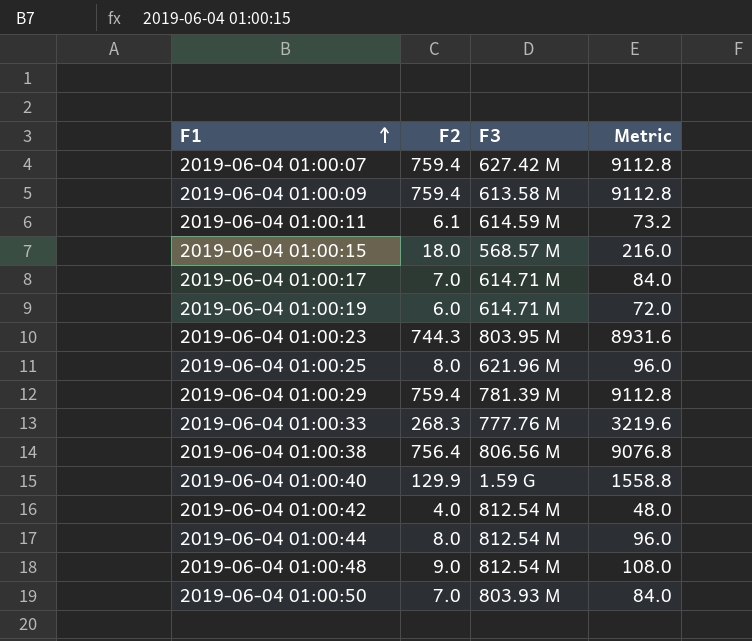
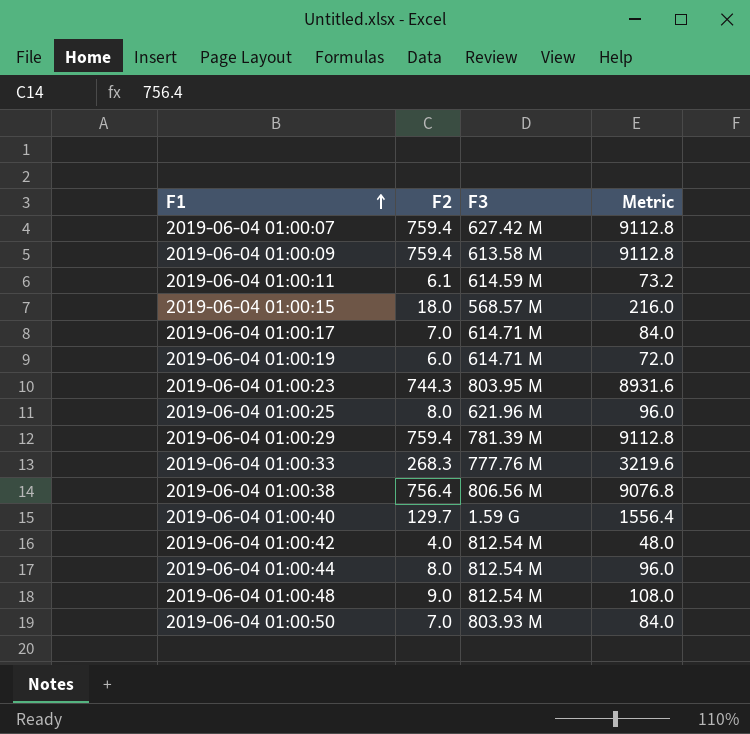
2019-06-04 01:00:40 | F2: 129.9 -> 129.7
2019-06-04 01:00:40 | Metric: 1558.8 -> 1556.4

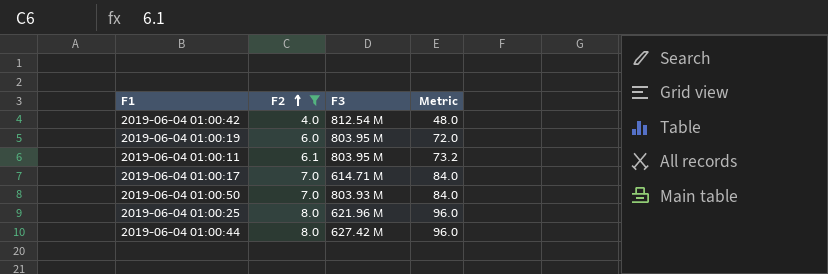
filter: none -> F2 <= 8.0
row order: F1 ascending -> F2 ascending
2019-06-04 01:00:19 | F3: 614.71 M -> 803.95 M
2019-06-04 01:00:11 | F3: 614.59 M -> 803.95 M
2019-06-04 01:00:44 | F3: 812.54 M -> 627.42 M

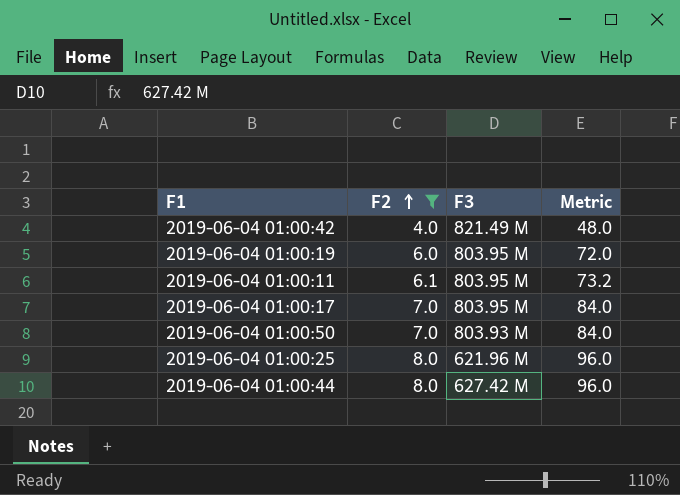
2019-06-04 01:00:42 | F3: 812.54 M -> 821.49 M
2019-06-04 01:00:17 | F3: 614.71 M -> 803.95 M

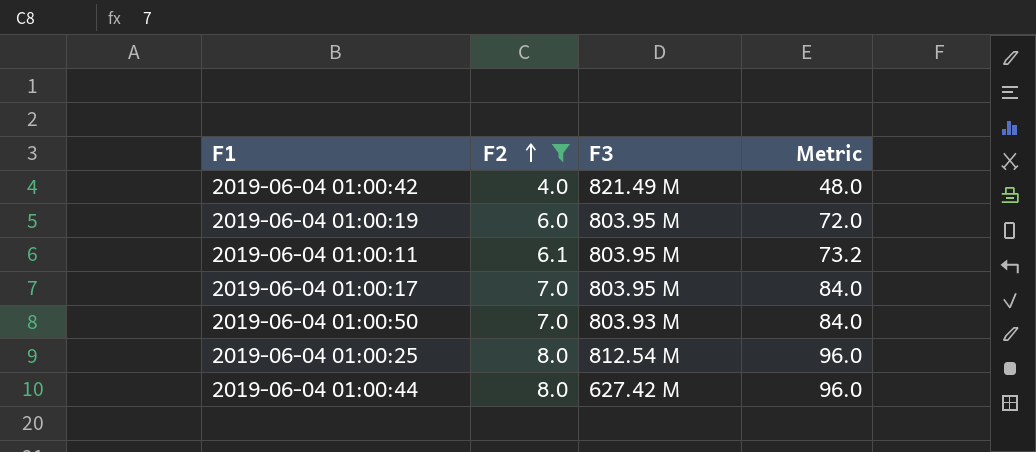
2019-06-04 01:00:25 | F3: 621.96 M -> 812.54 M

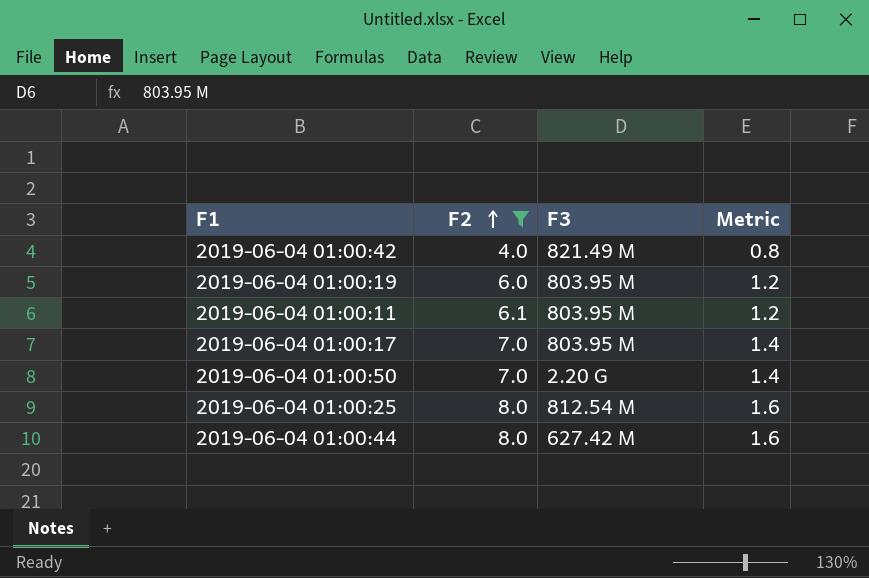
column Metric | formula: [F2] * 12 -> [F2] * 0.2
2019-06-04 01:00:50 | F3: 803.93 M -> 2.20 G

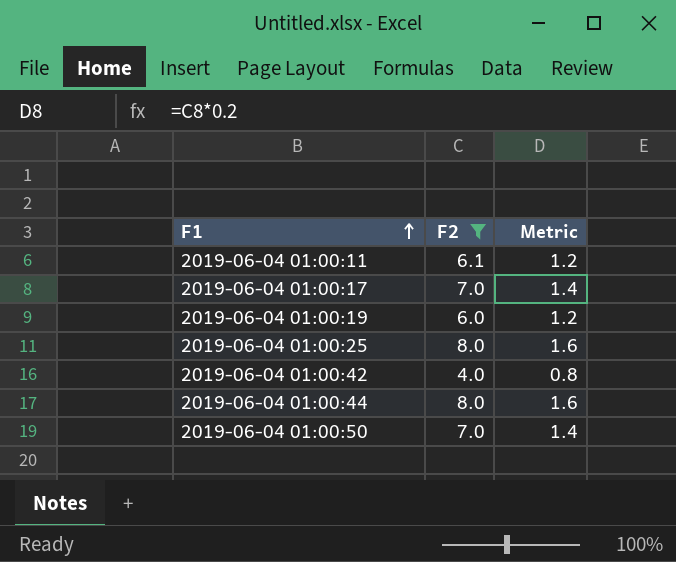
row order: F2 ascending -> F1 ascending
column F3 | position: 3 -> none

